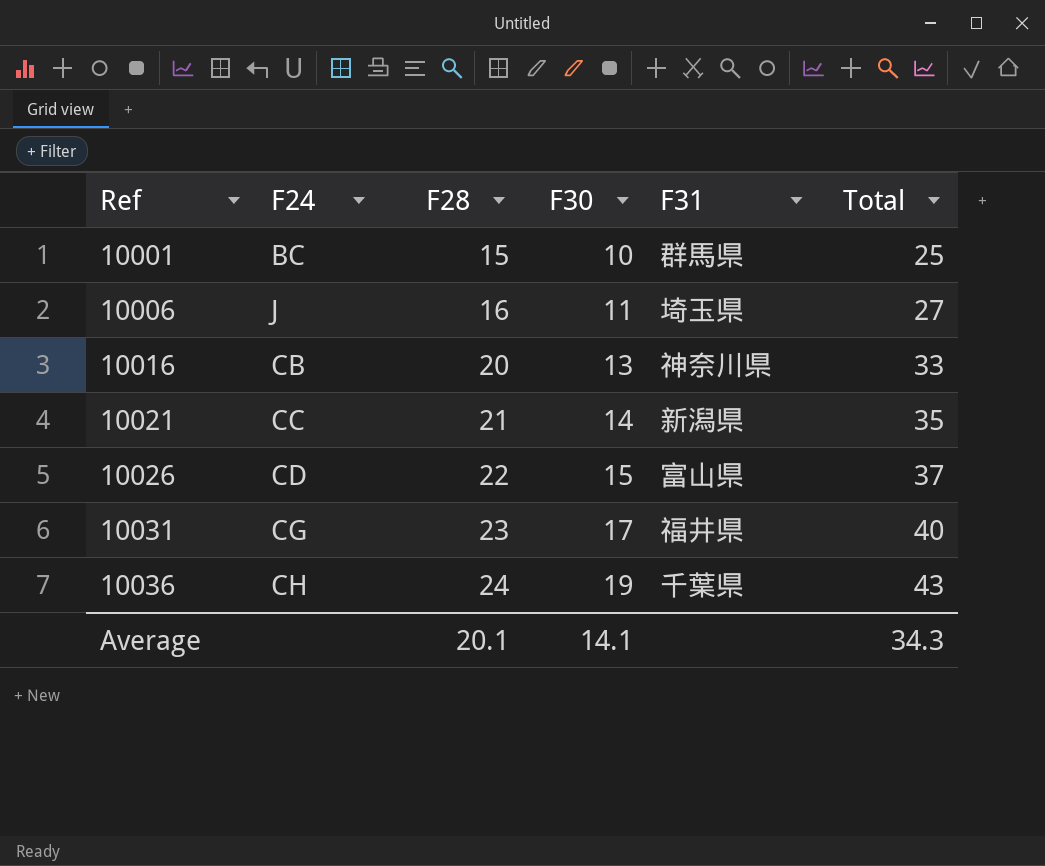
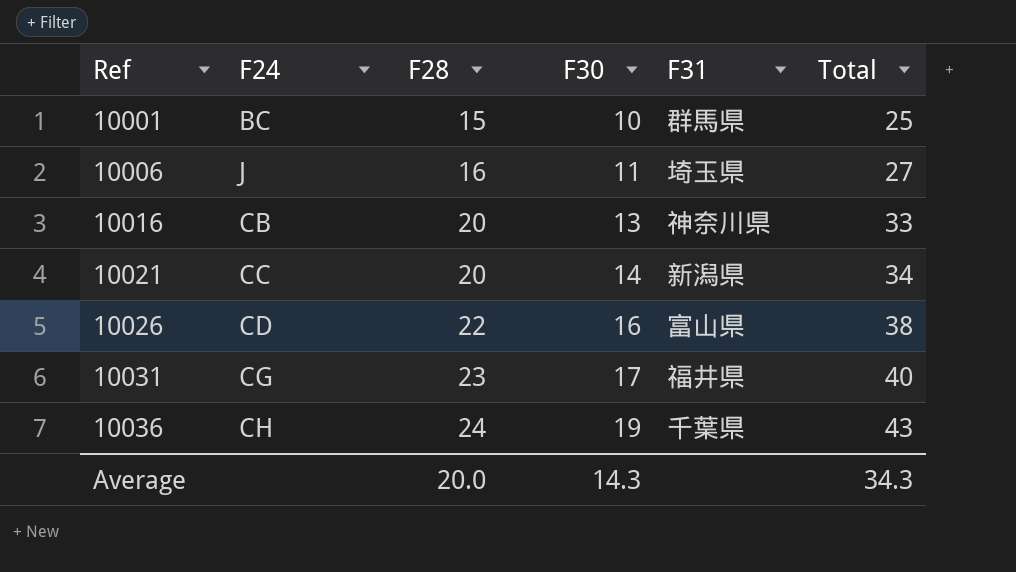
10021 | F28: 21 -> 20
10021 | Total: 35 -> 34
10026 | F30: 15 -> 16
10026 | Total: 37 -> 38
Average | F28: 20.1 -> 20.0
Average | F30: 14.1 -> 14.3

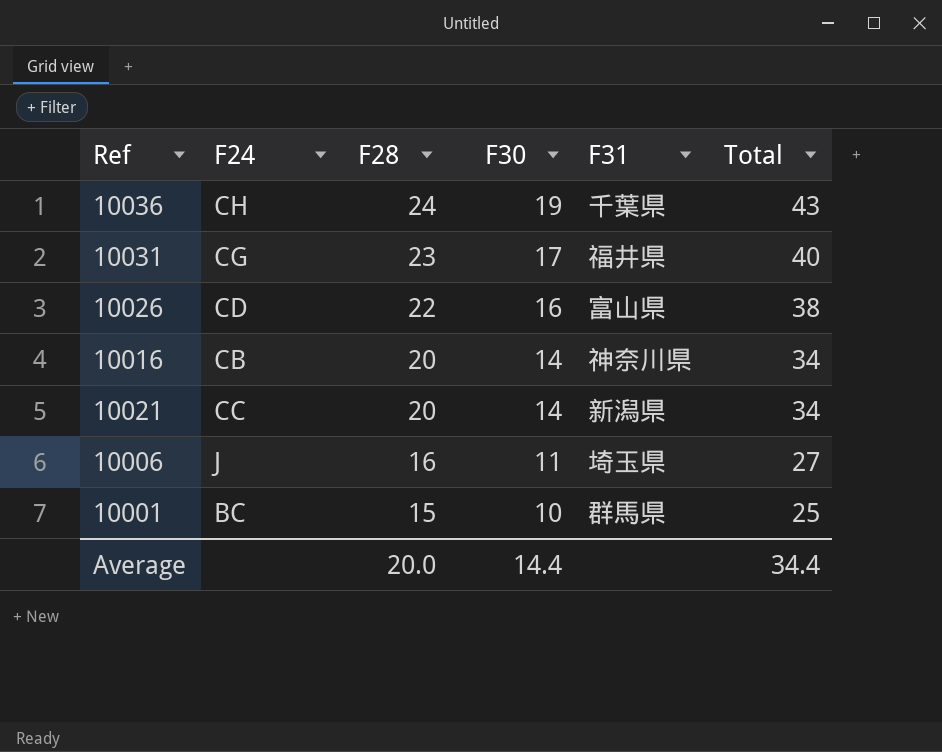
row order: Ref ascending -> F28 descending
10016 | F30: 13 -> 14
10016 | Total: 33 -> 34
Average | F30: 14.3 -> 14.4
Average | Total: 34.3 -> 34.4

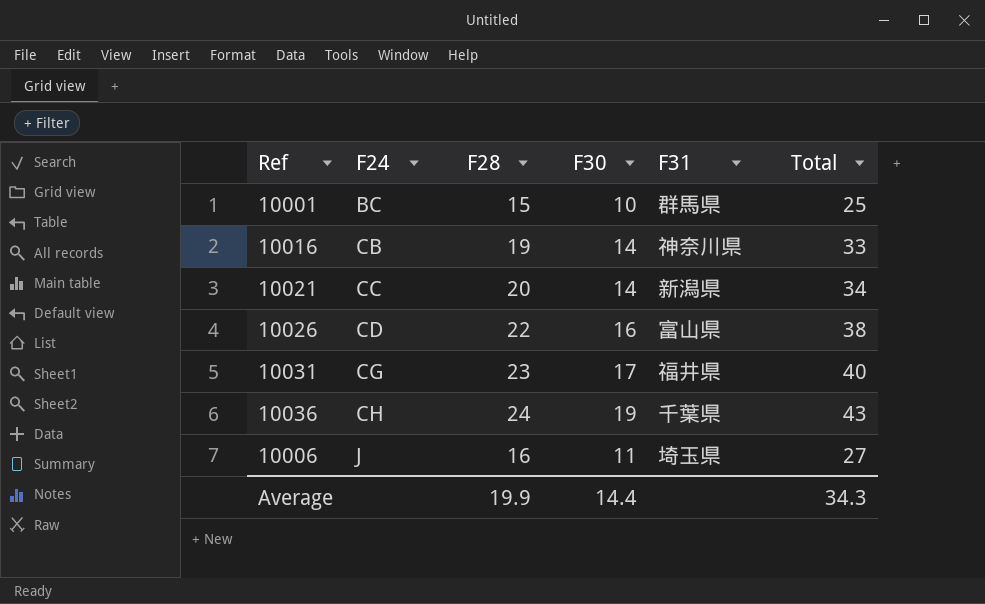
row order: F28 descending -> F24 ascending
10016 | F28: 20 -> 19
10016 | Total: 34 -> 33
Average | F28: 20.0 -> 19.9
Average | Total: 34.4 -> 34.3

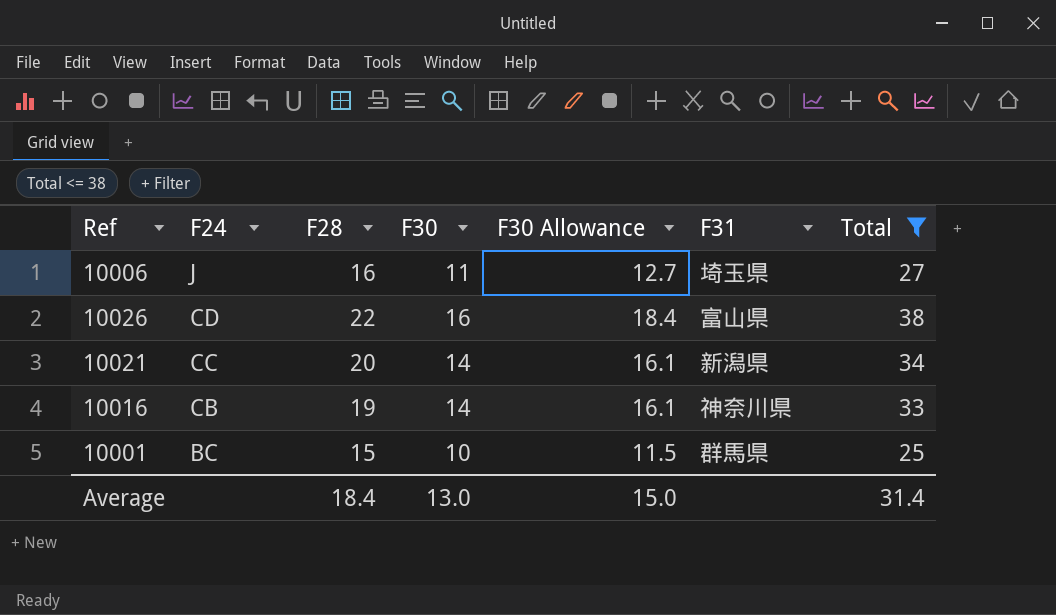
filter: none -> Total <= 38
row order: F24 ascending -> F24 descending
column F30 Allowance | formula: none -> [F30] * 1.15
Average | F28: 19.9 -> 18.4
Average | F30: 14.4 -> 13.0
Average | Total: 34.3 -> 31.4

